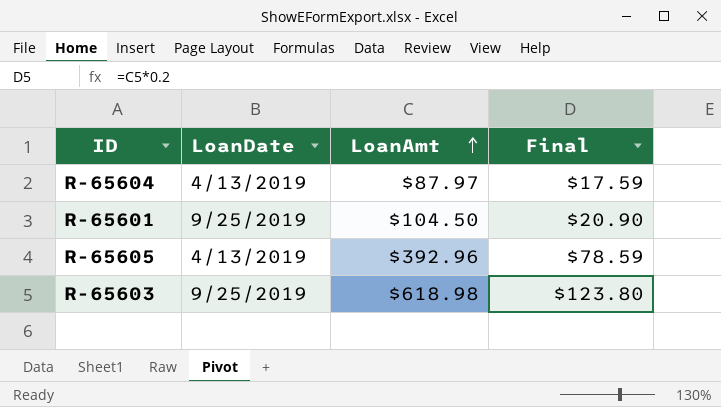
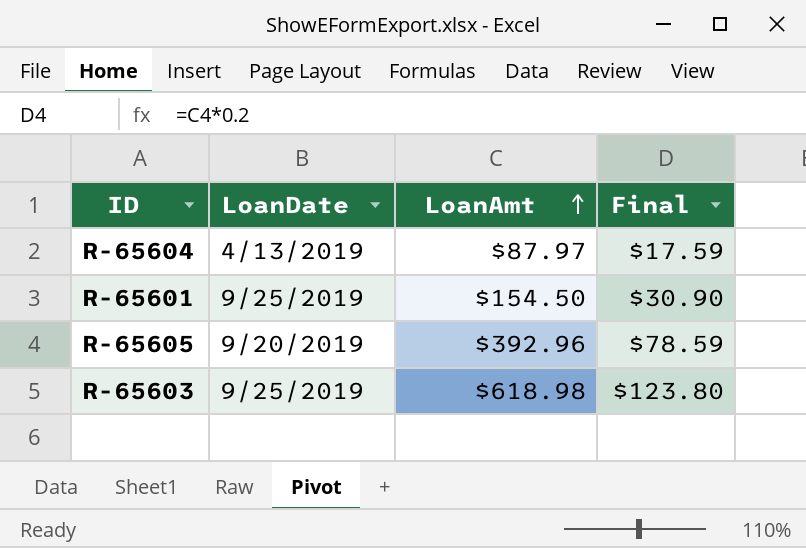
R-65601 | LoanAmt: $104.50 -> $154.50
R-65601 | Final: $20.90 -> $30.90
R-65605 | LoanDate: 4/13/2019 -> 9/20/2019

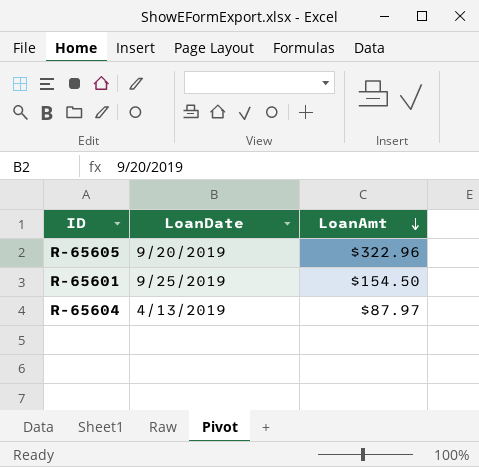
row order: LoanAmt ascending -> LoanAmt descending
column Final | formula: [LoanAmt] * 0.2 -> none
row R-65603: 9/25/2019 | $618.98 | $123.80 -> none
R-65605 | LoanAmt: $392.96 -> $322.96

